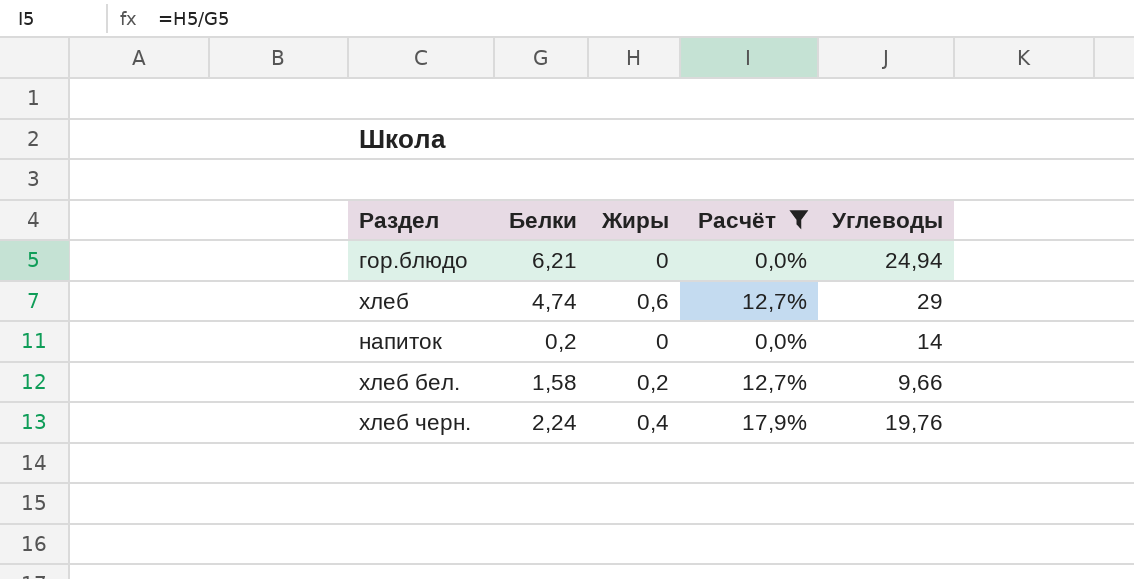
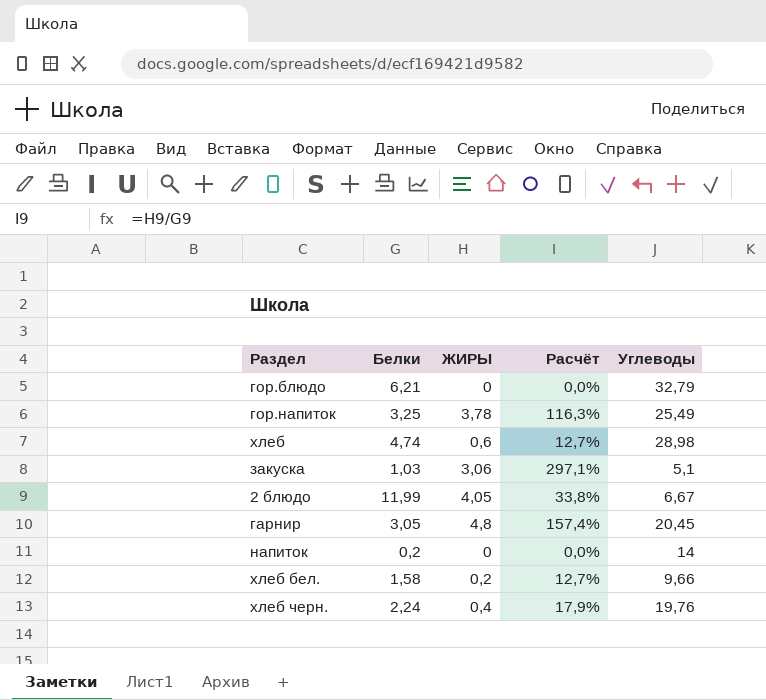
filter: Расчёт <= 17,9% -> none
column name: Жиры -> ЖИРЫ
гор.блюдо | Углеводы: 24,94 -> 32,79
хлеб | Углеводы: 29 -> 28,98

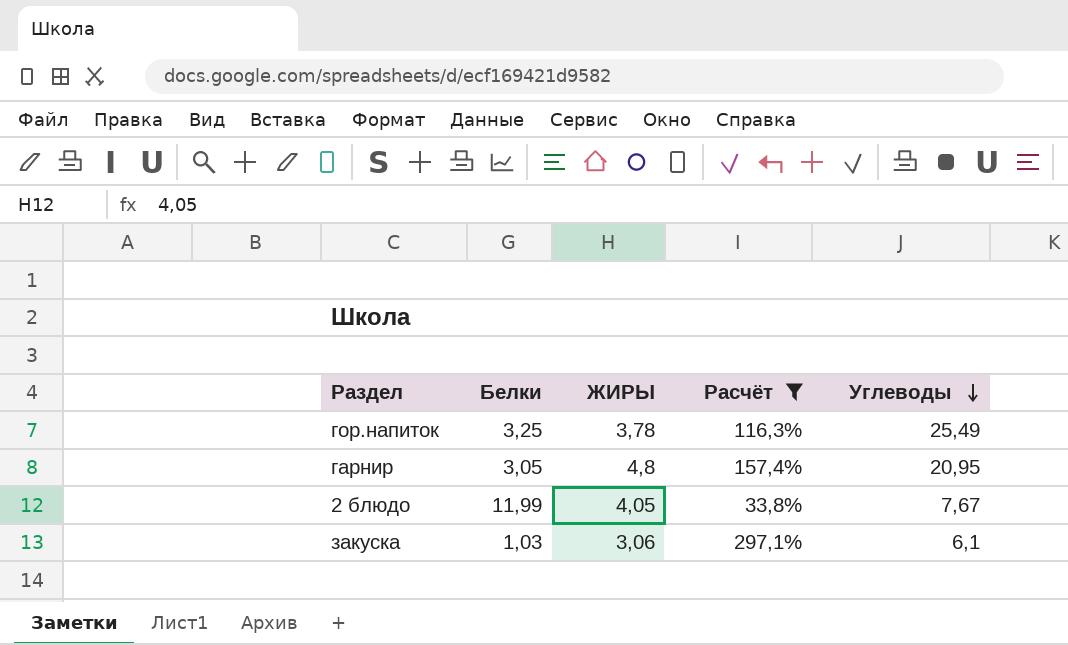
filter: none -> Расчёт >= 33,8%
row order: none -> Углеводы descending
гарнир | Углеводы: 20,45 -> 20,95
2 блюдо | Углеводы: 6,67 -> 7,67
закуска | Углеводы: 5,1 -> 6,1

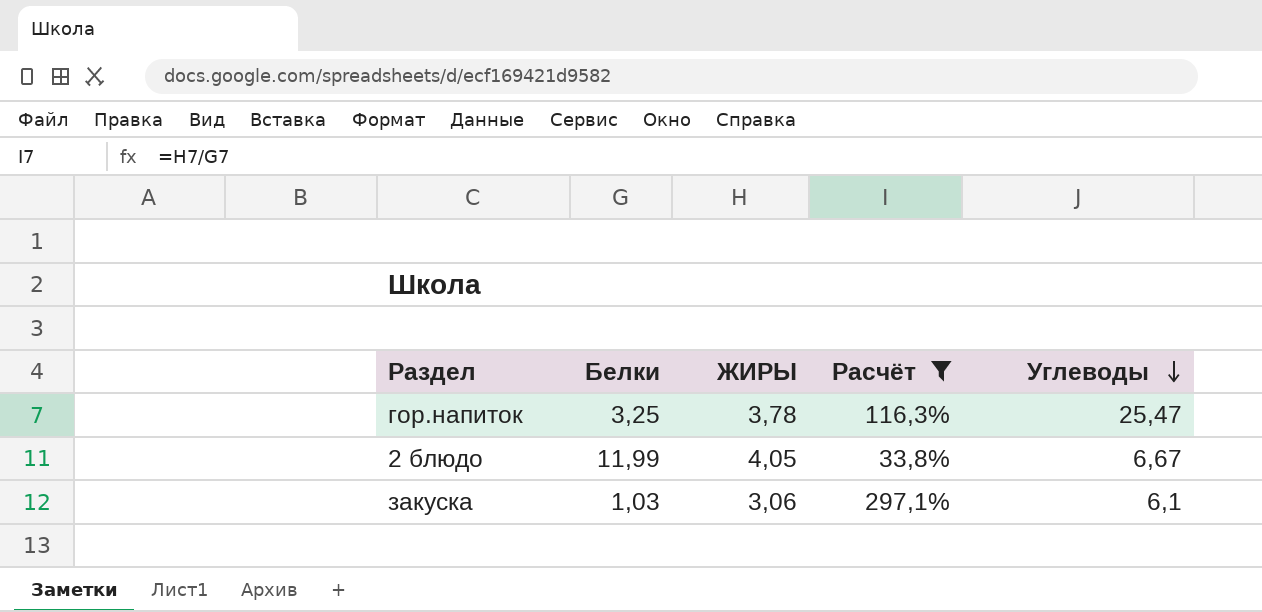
row гарнир: 3,05 | 4,8 | 157,4% | 20,95 -> none
гор.напиток | Углеводы: 25,49 -> 25,47
2 блюдо | Углеводы: 7,67 -> 6,67

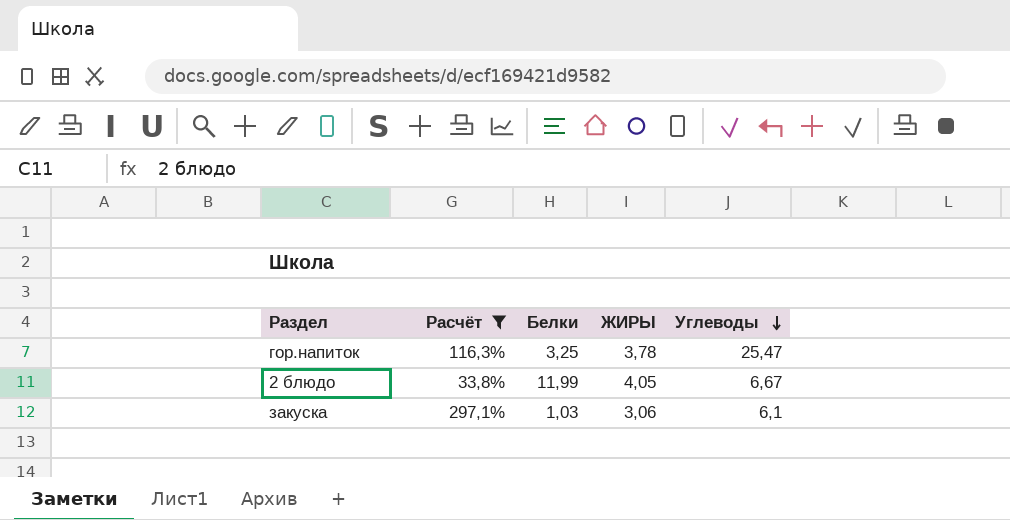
column Расчёт | position: 4 -> 2

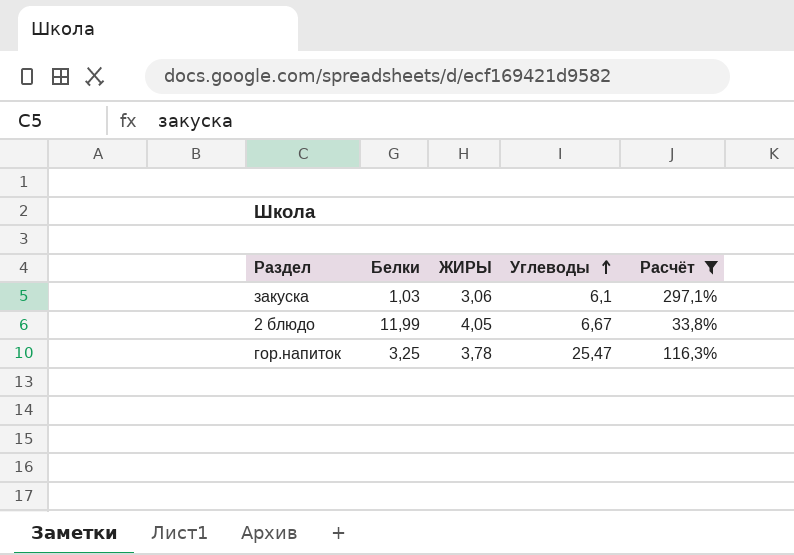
row order: Углеводы descending -> Углеводы ascending
column Расчёт | position: 2 -> 5

